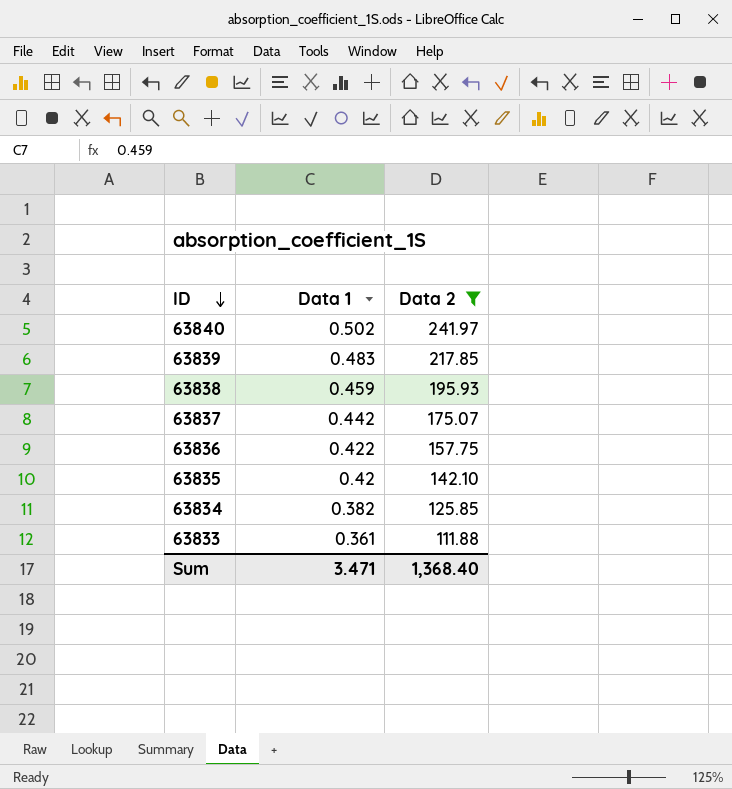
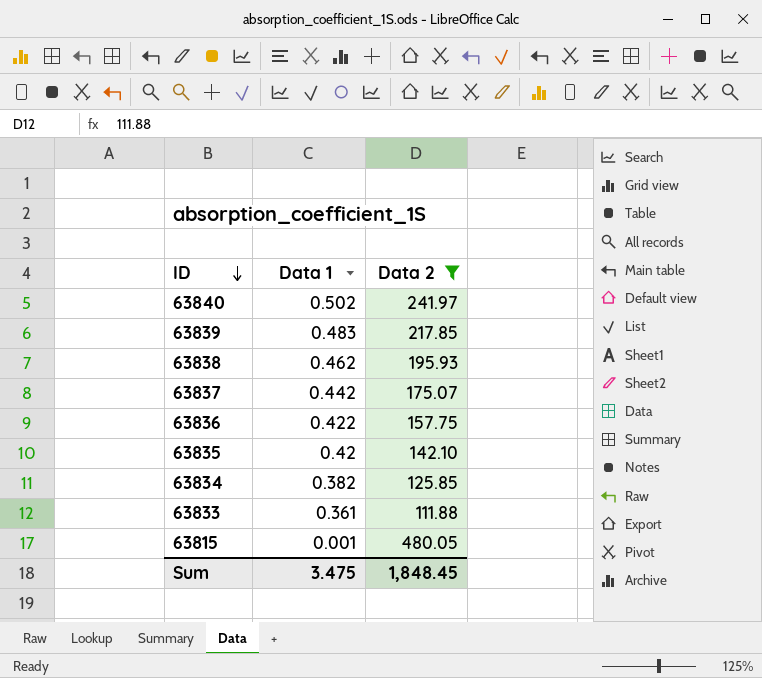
63838 | Data 1: 0.459 -> 0.462
row 63815: none -> 0.001 | 480.05
Sum | Data 1: 3.471 -> 3.475
Sum | Data 2: 1,368.40 -> 1,848.45

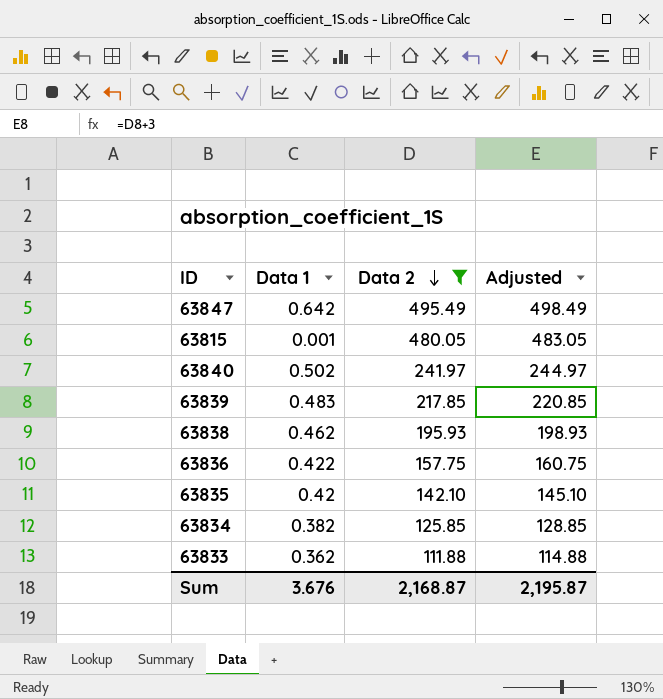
row order: ID descending -> Data 2 descending
column Adjusted | formula: none -> [Data 2] + 3
row 63837: 0.442 | 175.07 -> none
row 63847: none -> 0.642 | 495.49 | 498.49
63833 | Data 1: 0.361 -> 0.362
Sum | Data 1: 3.475 -> 3.676
Sum | Data 2: 1,848.45 -> 2,168.87

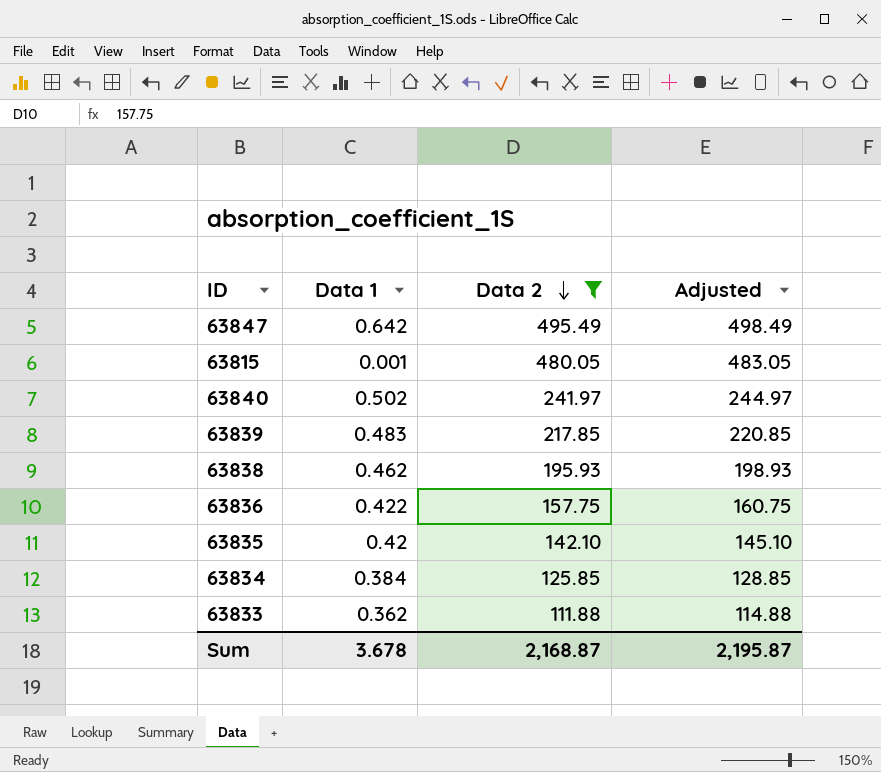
63834 | Data 1: 0.382 -> 0.384
Sum | Data 1: 3.676 -> 3.678

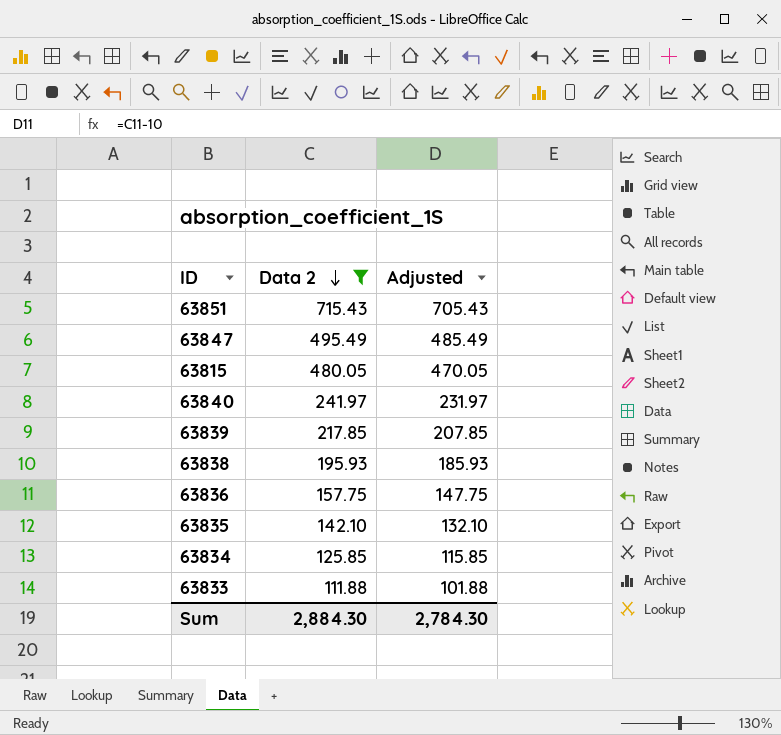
column Data 1 | position: 2 -> none
column Adjusted | formula: [Data 2] + 3 -> [Data 2] - 10
row 63851: none -> 715.43 | 705.43
Sum | Data 2: 2,168.87 -> 2,884.30
Sum | Adjusted: 2,195.87 -> 2,784.30

